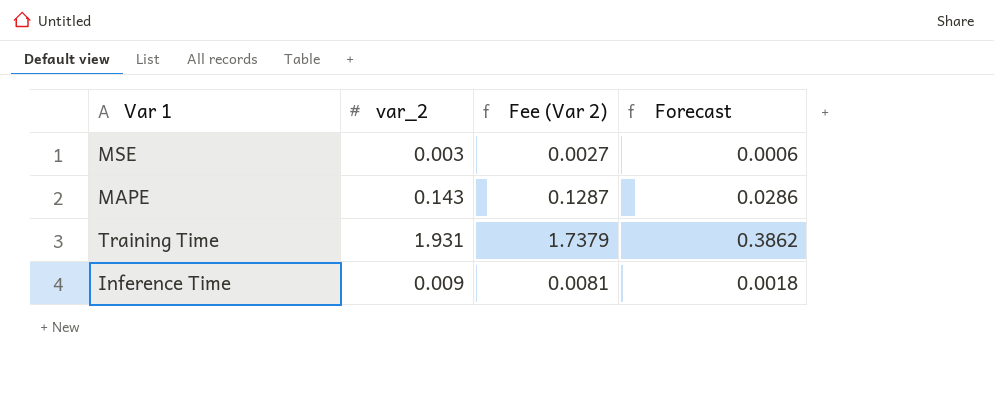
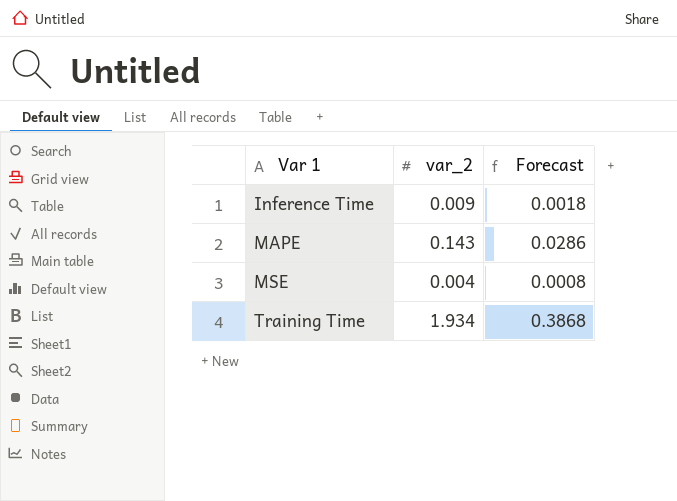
row order: none -> Var 1 ascending
column Fee (Var 2) | formula: [var_2] * 0.9 -> none
MSE | var_2: 0.003 -> 0.004
MSE | Forecast: 0.0006 -> 0.0008
Training Time | var_2: 1.931 -> 1.934
Training Time | Forecast: 0.3862 -> 0.3868

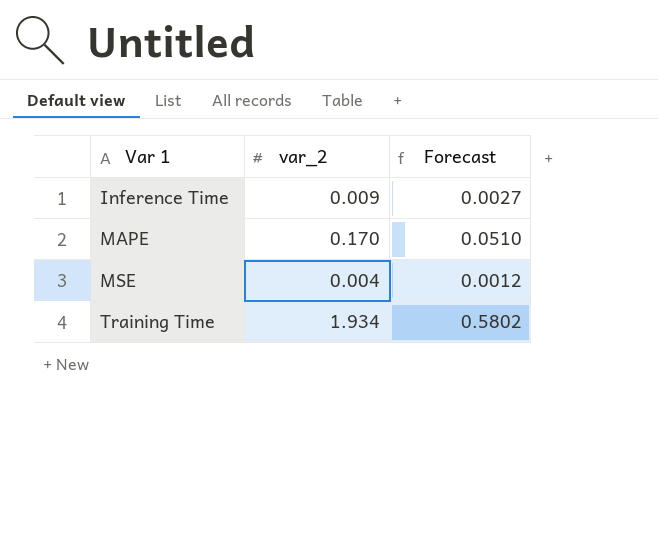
column Forecast | formula: [var_2] * 0.2 -> [var_2] * 0.3
MAPE | var_2: 0.143 -> 0.170

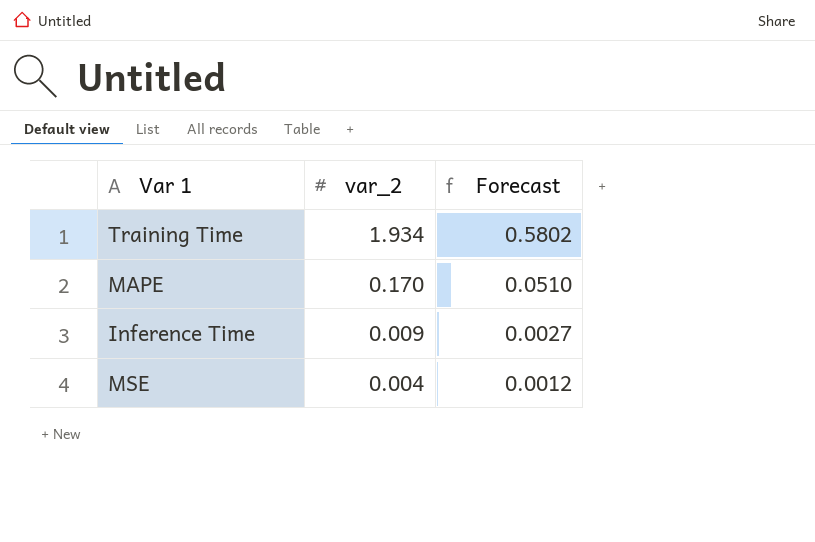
row order: Var 1 ascending -> var_2 descending

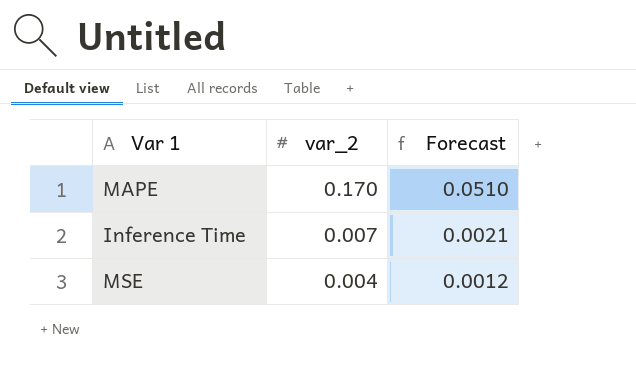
row Training Time: 1.934 | 0.5802 -> none
Inference Time | var_2: 0.009 -> 0.007
Inference Time | Forecast: 0.0027 -> 0.0021

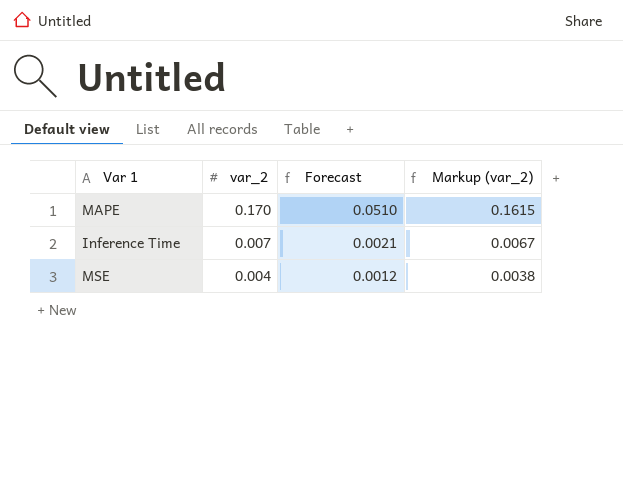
column Markup (var_2) | formula: none -> [var_2] * 0.95

